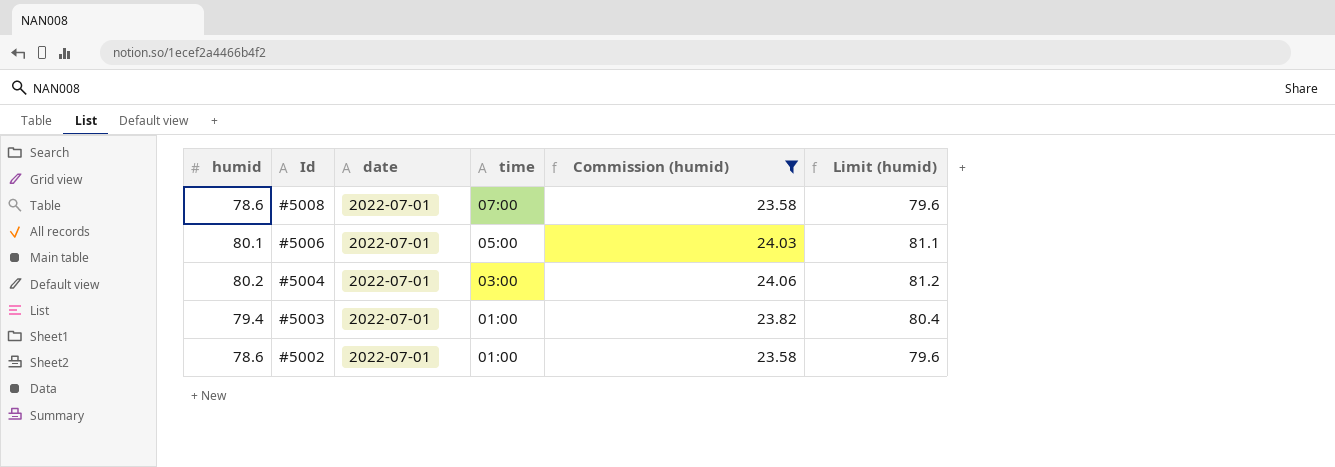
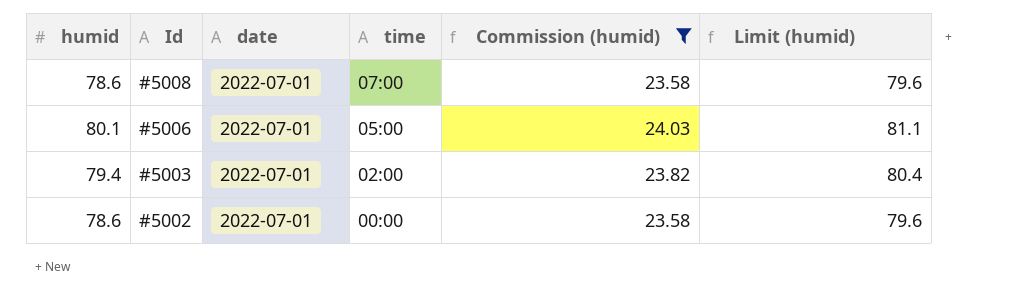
row #5004: 80.2 | 2022-07-01 | 03:00 | 24.06 | 81.2 -> none
#5003 | time: 01:00 -> 02:00
#5002 | time: 01:00 -> 00:00

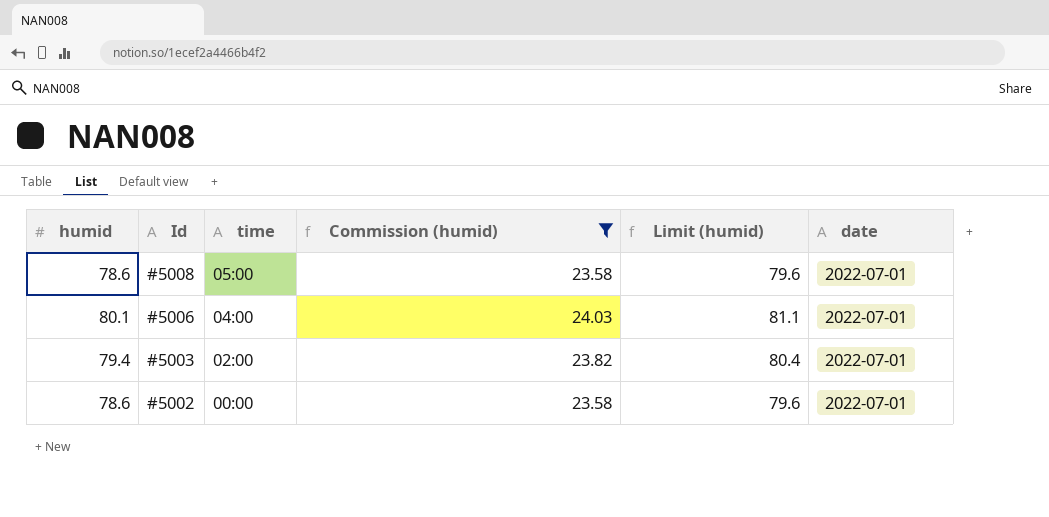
column date | position: 3 -> 6
#5008 | time: 07:00 -> 05:00
#5006 | time: 05:00 -> 04:00

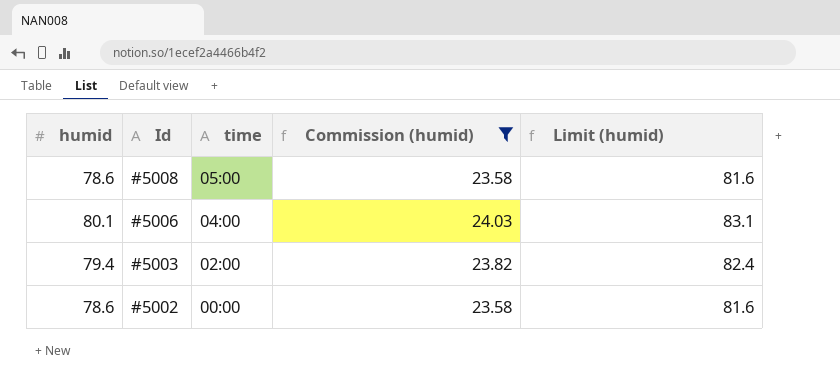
column date | position: 6 -> none
column Limit (humid) | formula: [humid] + 1 -> [humid] + 3

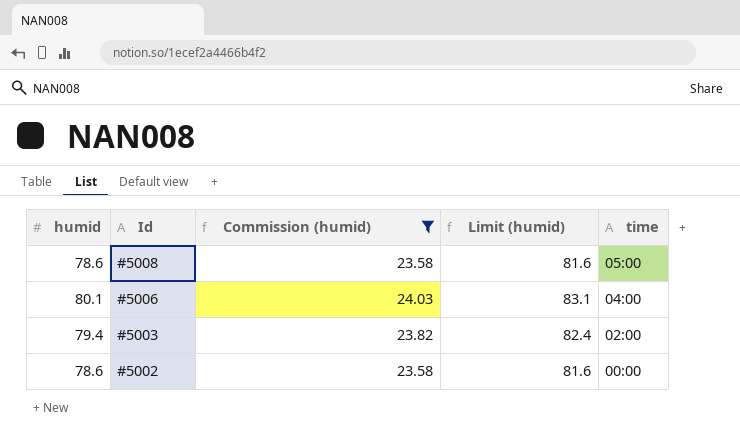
column time | position: 3 -> 5

